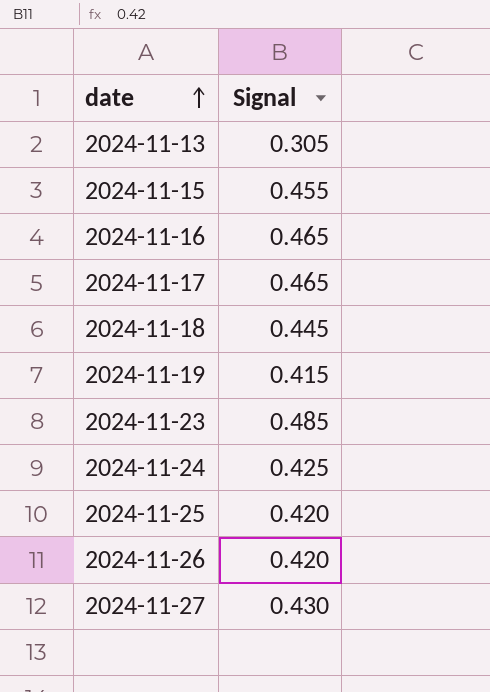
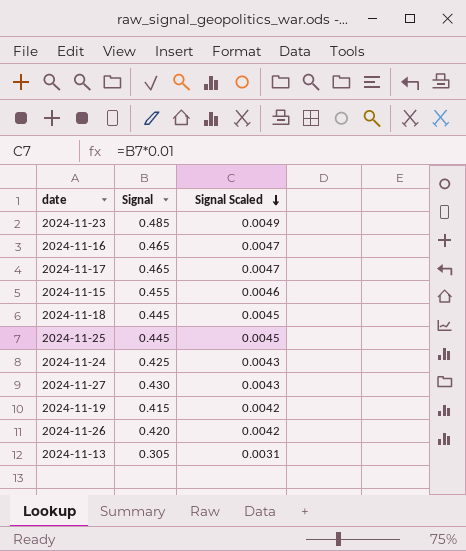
row order: date ascending -> Signal Scaled descending
column Signal Scaled | formula: none -> [Signal] * 0.01
2024-11-25 | Signal: 0.420 -> 0.445

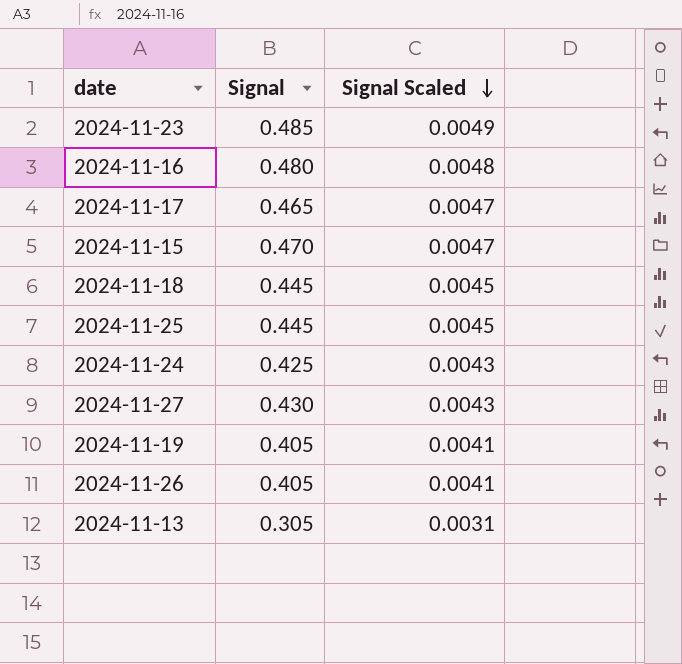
2024-11-16 | Signal: 0.465 -> 0.480
2024-11-16 | Signal Scaled: 0.0047 -> 0.0048
2024-11-15 | Signal: 0.455 -> 0.470
2024-11-15 | Signal Scaled: 0.0046 -> 0.0047
2024-11-19 | Signal: 0.415 -> 0.405
2024-11-19 | Signal Scaled: 0.0042 -> 0.0041
2024-11-26 | Signal: 0.420 -> 0.405
2024-11-26 | Signal Scaled: 0.0042 -> 0.0041

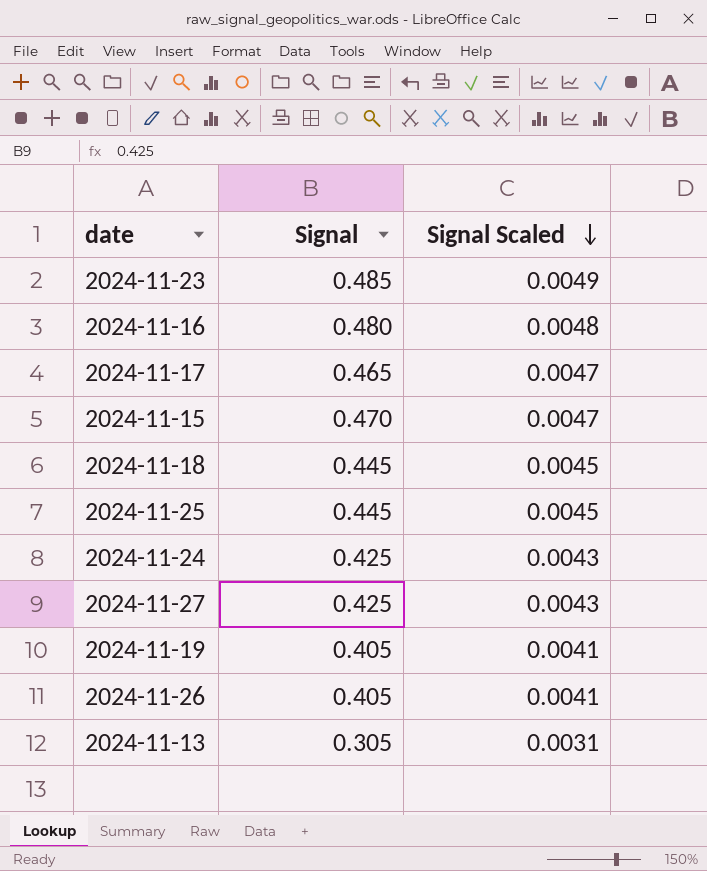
2024-11-27 | Signal: 0.430 -> 0.425

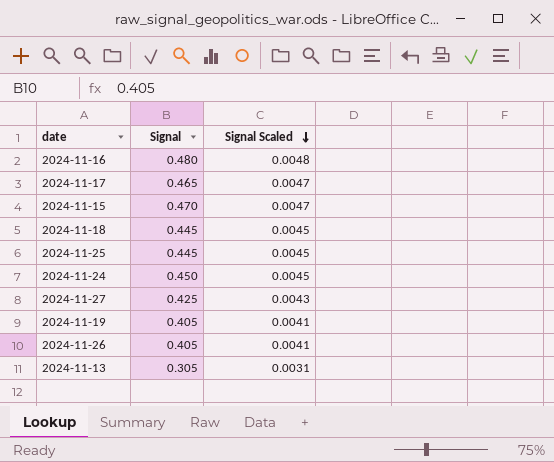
row 2024-11-23: 0.485 | 0.0049 -> none
2024-11-24 | Signal: 0.425 -> 0.450
2024-11-24 | Signal Scaled: 0.0043 -> 0.0045

